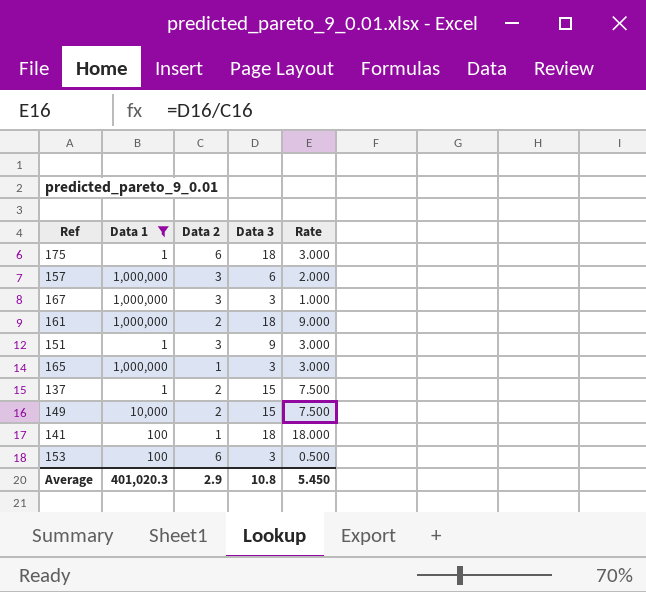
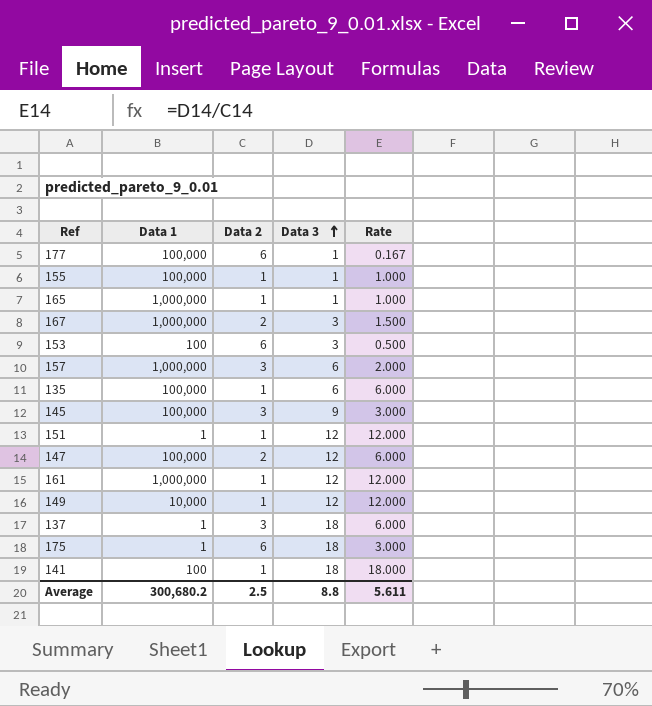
filter: Data 1 != 100,000 -> none
row order: none -> Data 3 ascending
165 | Data 3: 3 -> 1
165 | Rate: 3.000 -> 1.000
167 | Data 2: 3 -> 2
167 | Rate: 1.000 -> 1.500
151 | Data 2: 3 -> 1
151 | Data 3: 9 -> 12
151 | Rate: 3.000 -> 12.000
161 | Data 2: 2 -> 1
161 | Data 3: 18 -> 12
161 | Rate: 9.000 -> 12.000
149 | Data 2: 2 -> 1
149 | Data 3: 15 -> 12
149 | Rate: 7.500 -> 12.000
137 | Data 2: 2 -> 3
137 | Data 3: 15 -> 18
137 | Rate: 7.500 -> 6.000
Average | Data 1: 401,020.3 -> 300,680.2
Average | Data 2: 2.9 -> 2.5
Average | Data 3: 10.8 -> 8.8
Average | Rate: 5.450 -> 5.611

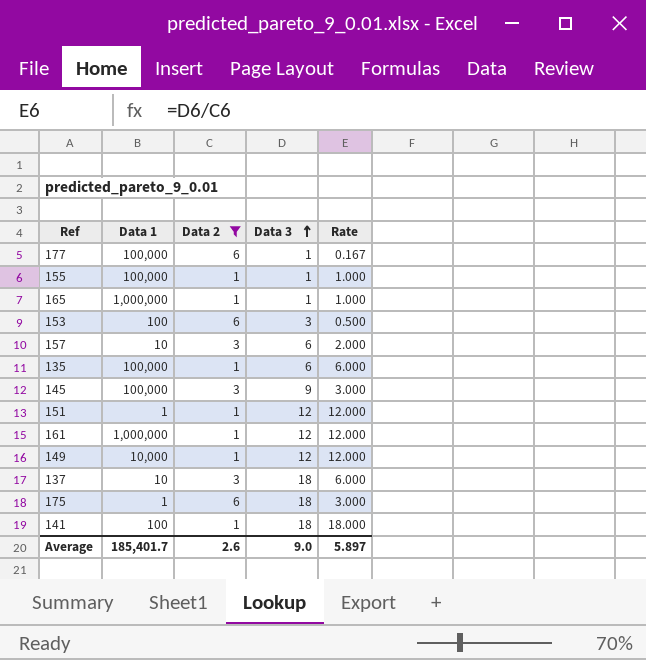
filter: none -> Data 2 != 2
157 | Data 1: 1,000,000 -> 10
137 | Data 1: 1 -> 10
Average | Data 1: 300,680.2 -> 185,401.7
Average | Data 2: 2.5 -> 2.6
Average | Data 3: 8.8 -> 9.0
Average | Rate: 5.611 -> 5.897

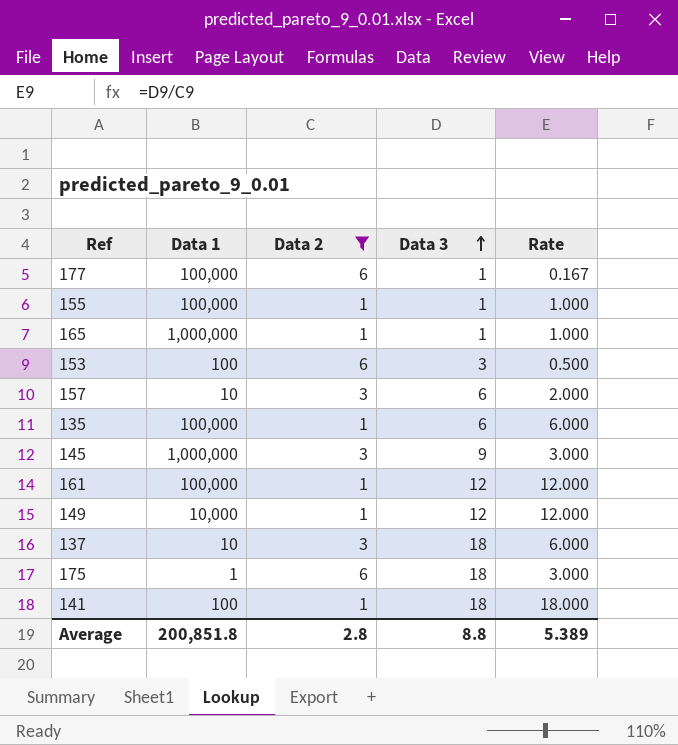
row 151: 1 | 1 | 12 | 12.000 -> none
145 | Data 1: 100,000 -> 1,000,000
161 | Data 1: 1,000,000 -> 100,000
Average | Data 1: 185,401.7 -> 200,851.8
Average | Data 2: 2.6 -> 2.8
Average | Data 3: 9.0 -> 8.8
Average | Rate: 5.897 -> 5.389

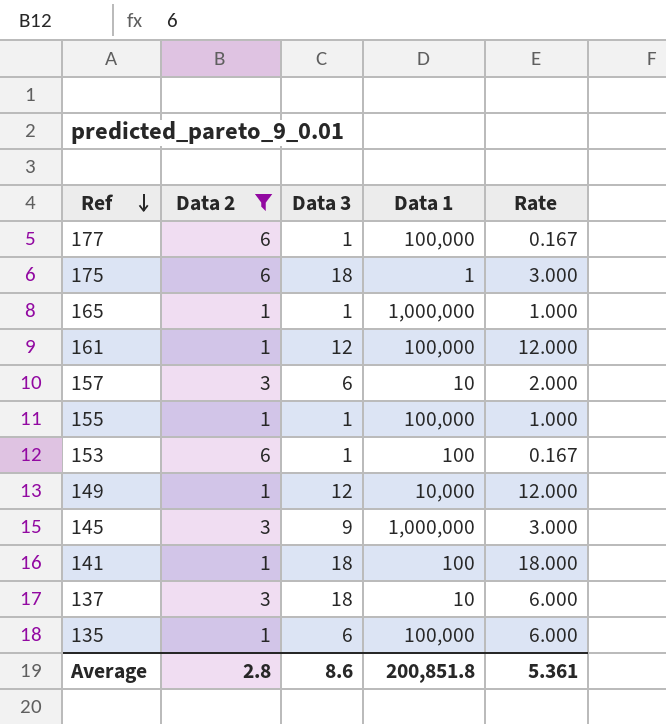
row order: Data 3 ascending -> Ref descending
column Data 1 | position: 2 -> 4
153 | Data 3: 3 -> 1
153 | Rate: 0.500 -> 0.167
Average | Data 3: 8.8 -> 8.6
Average | Rate: 5.389 -> 5.361

